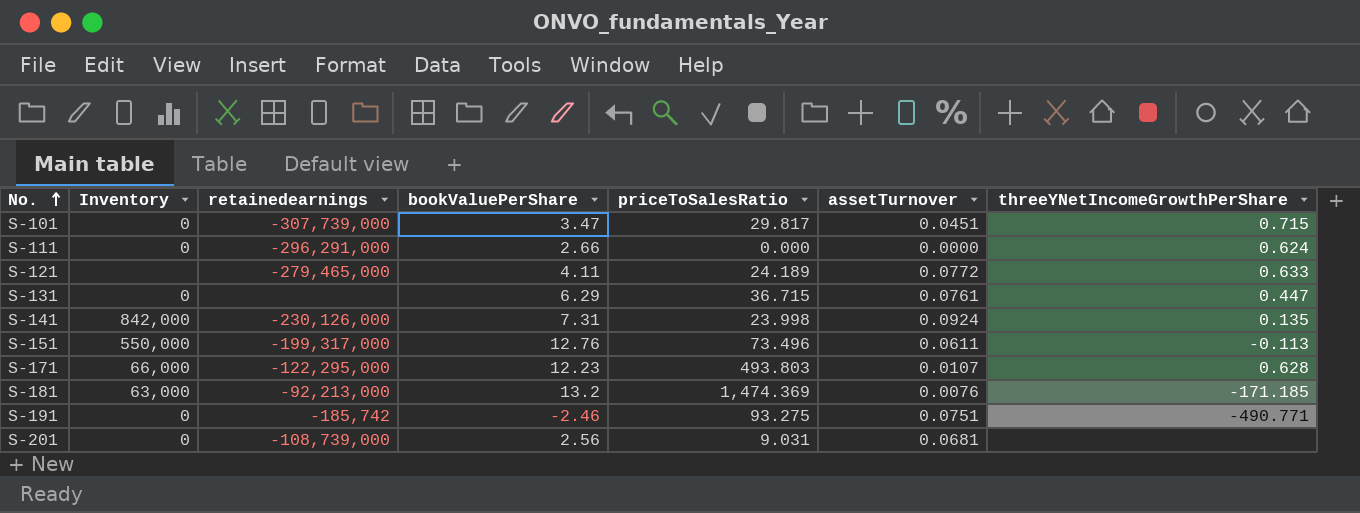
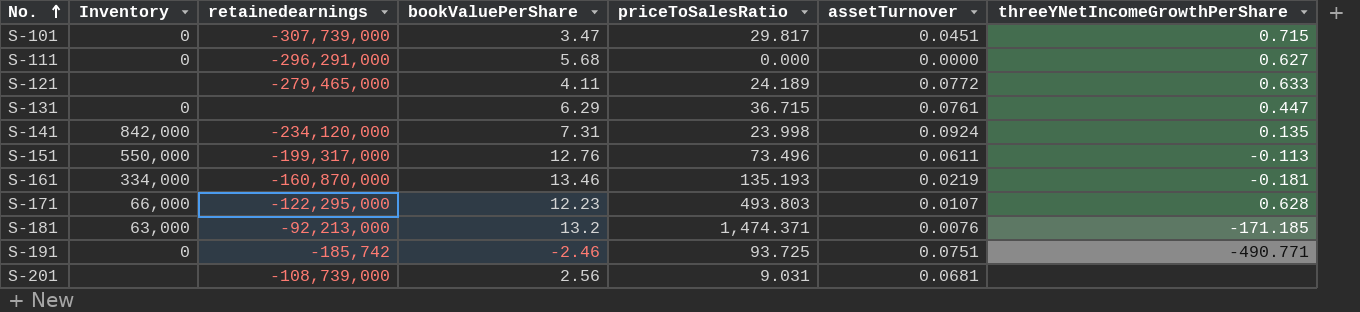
S-111 | bookValuePerShare: 2.66 -> 5.68
S-111 | threeYNetIncomeGrowthPerShare: 0.624 -> 0.627
S-141 | retainedearnings: -230,126,000 -> -234,120,000
row S-161: none -> 334,000 | -160,870,000 | 13.46 | 135.193 | 0.0219 | -0.181
S-181 | priceToSalesRatio: 1,474.369 -> 1,474.371
S-191 | priceToSalesRatio: 93.275 -> 93.725
S-201 | Inventory: 0 -> none

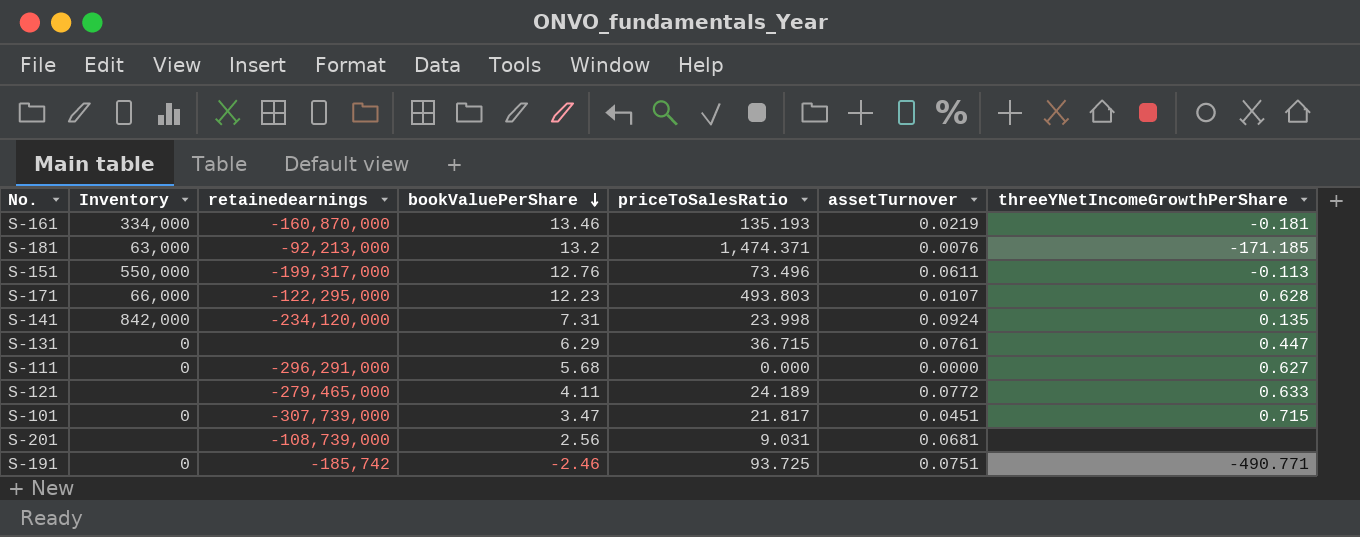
row order: No. ascending -> bookValuePerShare descending
S-101 | priceToSalesRatio: 29.817 -> 21.817

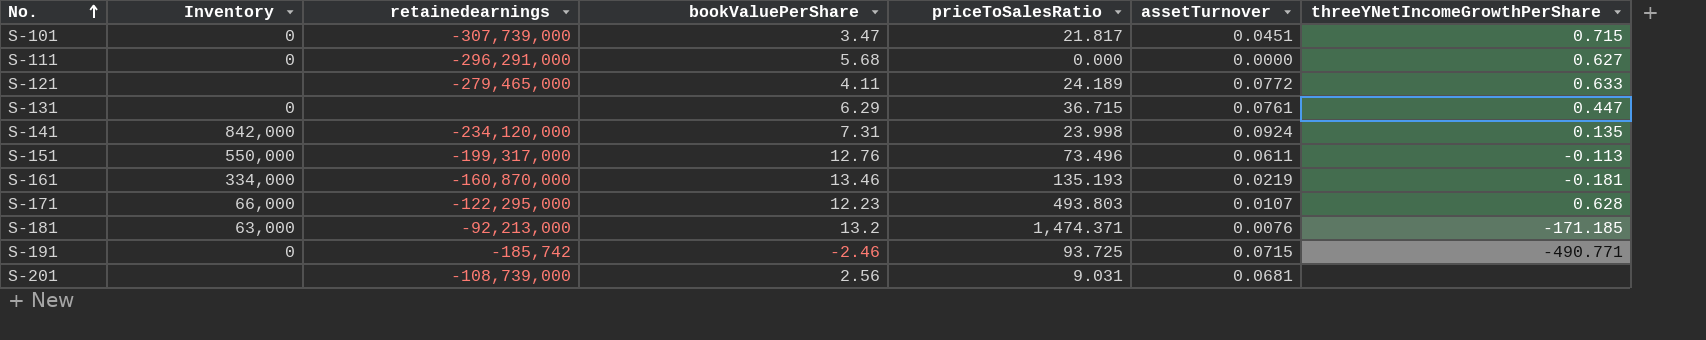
row order: bookValuePerShare descending -> No. ascending
S-191 | assetTurnover: 0.0751 -> 0.0715

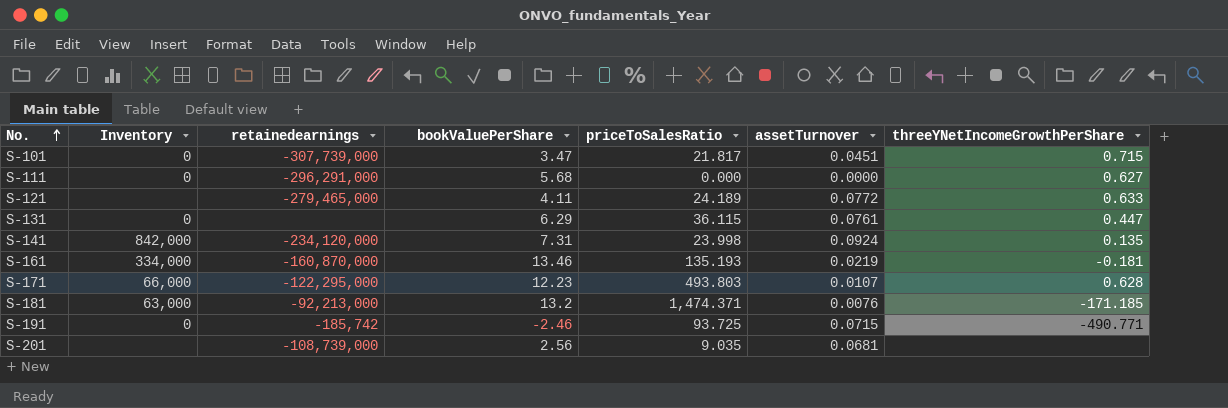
row S-151: 550,000 | -199,317,000 | 12.76 | 73.496 | 0.0611 | -0.113 -> none
S-131 | priceToSalesRatio: 36.715 -> 36.115
S-201 | priceToSalesRatio: 9.031 -> 9.035

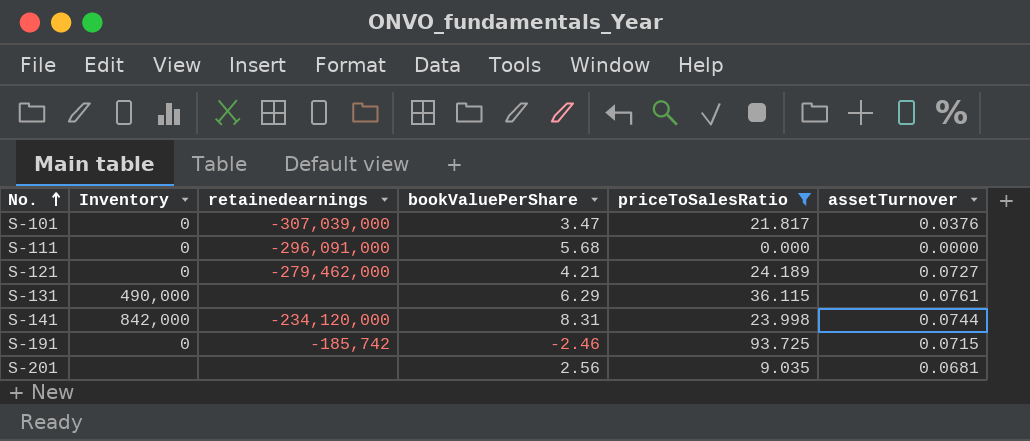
filter: none -> priceToSalesRatio <= 93.725
column threeYNetIncomeGrowthPerShare | position: 7 -> none
S-101 | retainedearnings: -307,739,000 -> -307,039,000
S-101 | assetTurnover: 0.0451 -> 0.0376
S-111 | retainedearnings: -296,291,000 -> -296,091,000
S-121 | Inventory: none -> 0
S-121 | retainedearnings: -279,465,000 -> -279,462,000
S-121 | bookValuePerShare: 4.11 -> 4.21
S-121 | assetTurnover: 0.0772 -> 0.0727
S-131 | Inventory: 0 -> 490,000
S-141 | bookValuePerShare: 7.31 -> 8.31
S-141 | assetTurnover: 0.0924 -> 0.0744
S-201 | retainedearnings: -108,739,000 -> none

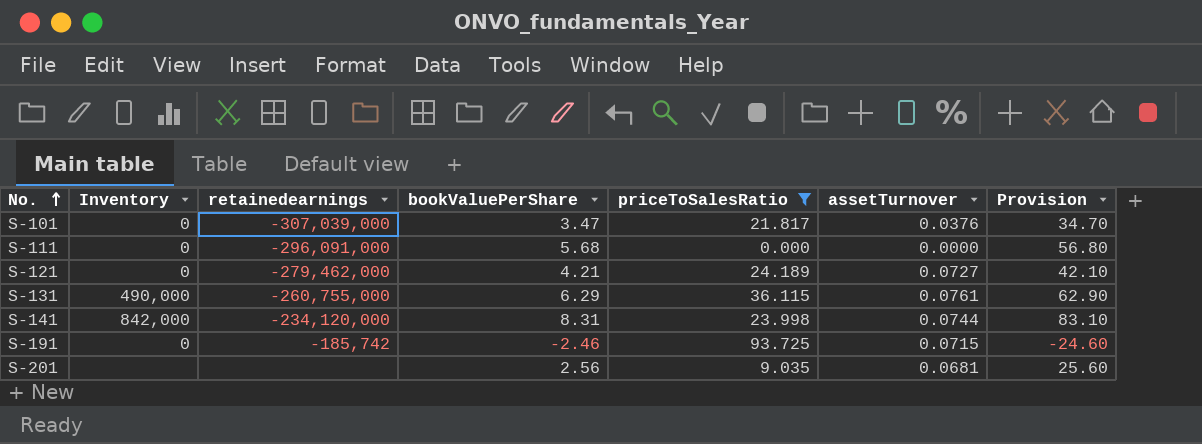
column Provision | formula: none -> [bookValuePerShare] * 10
S-131 | retainedearnings: none -> -260,755,000

